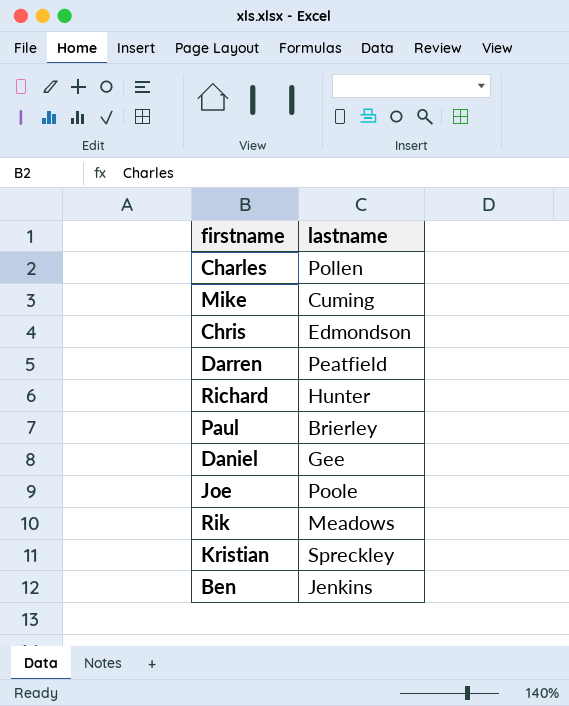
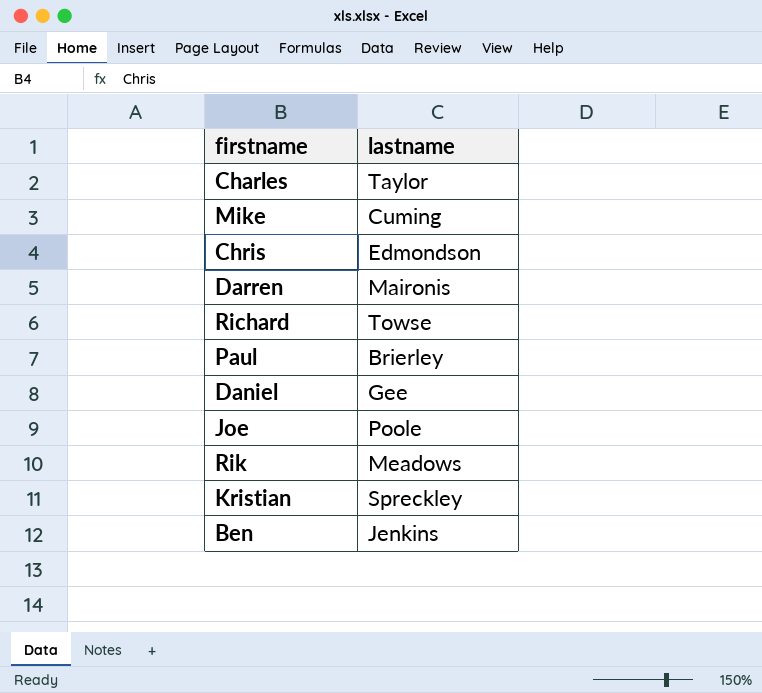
Charles | lastname: Pollen -> Taylor
Darren | lastname: Peatfield -> Maironis
Richard | lastname: Hunter -> Towse

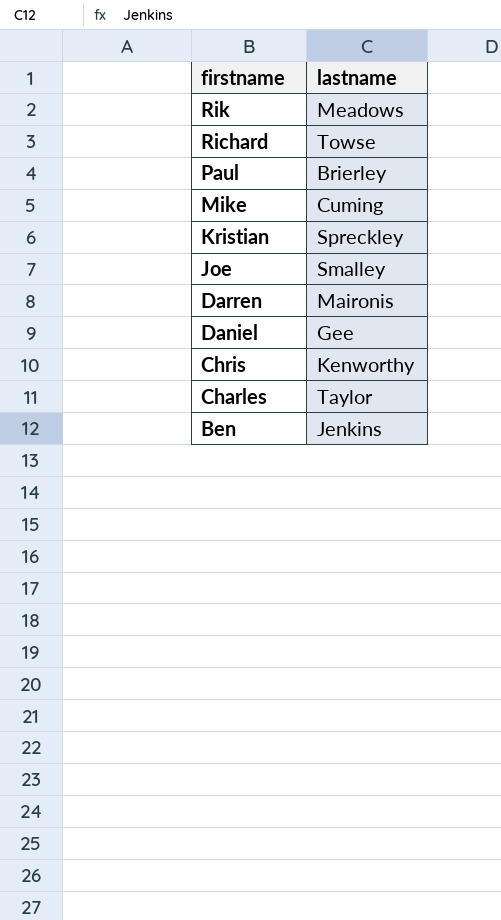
row order: none -> firstname descending
Joe | lastname: Poole -> Smalley
Chris | lastname: Edmondson -> Kenworthy

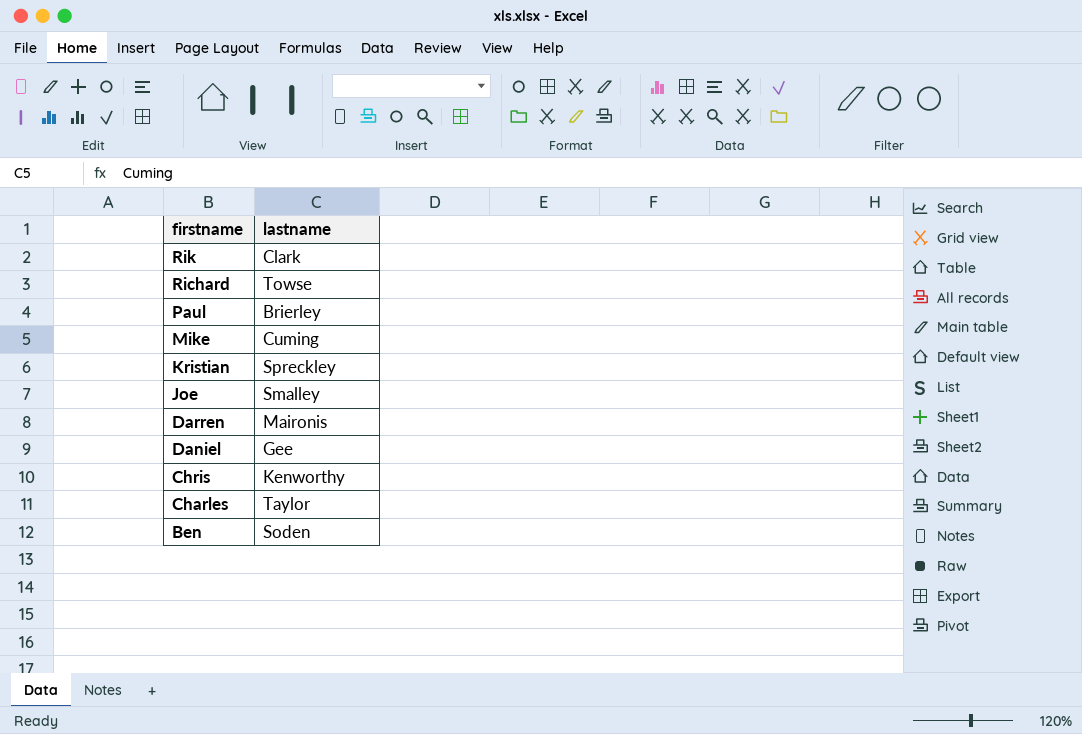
Rik | lastname: Meadows -> Clark
Ben | lastname: Jenkins -> Soden

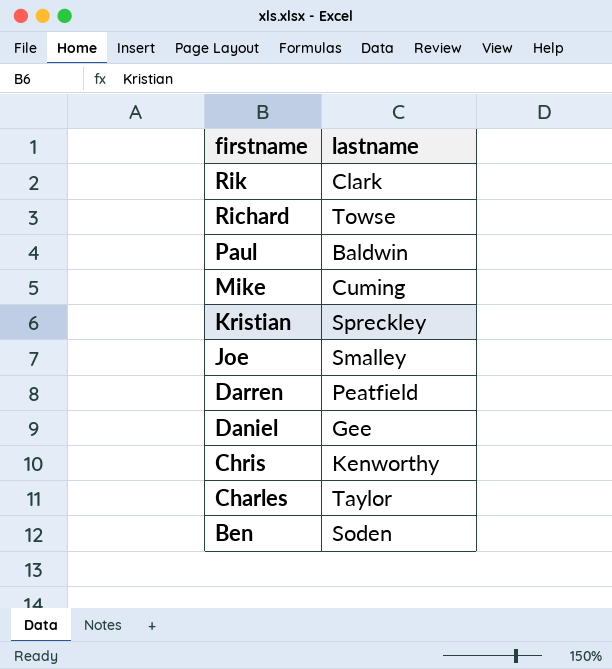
Paul | lastname: Brierley -> Baldwin
Darren | lastname: Maironis -> Peatfield

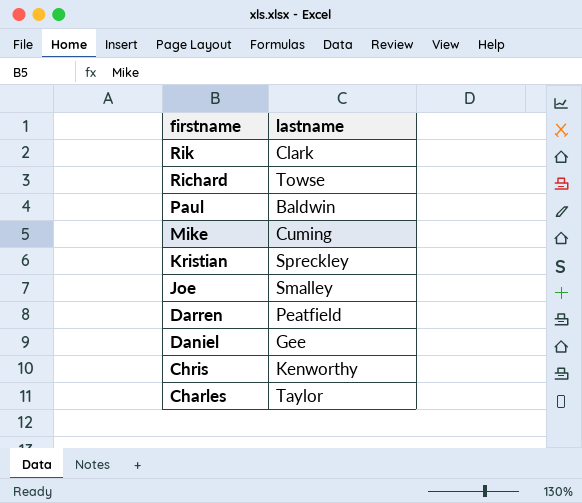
row Ben: Soden -> none

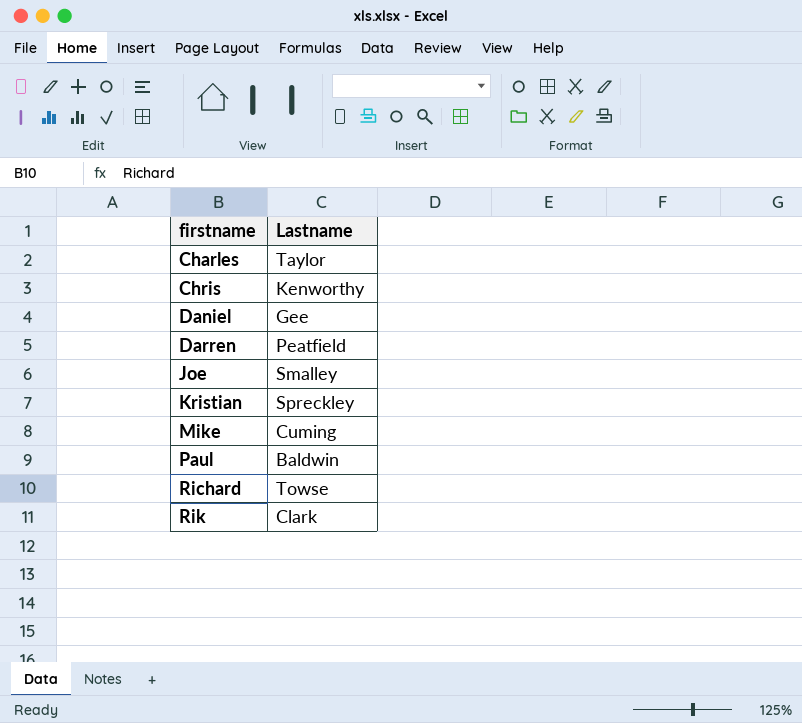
row order: firstname descending -> firstname ascending
column name: lastname -> Lastname

